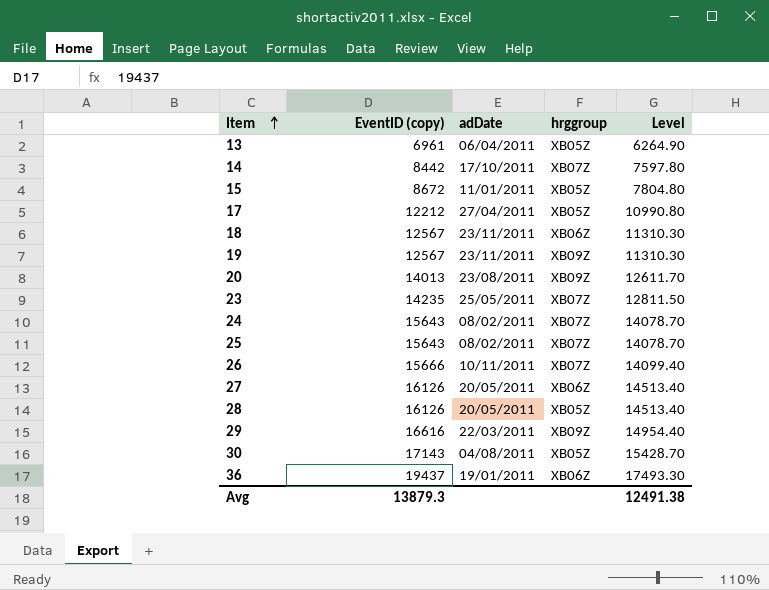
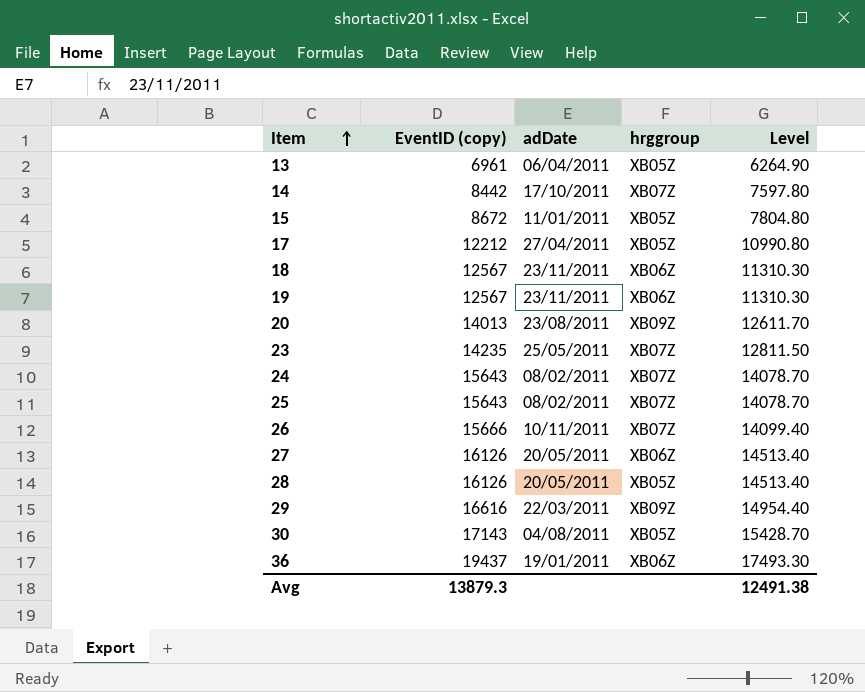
19 | hrggroup: XB09Z -> XB06Z

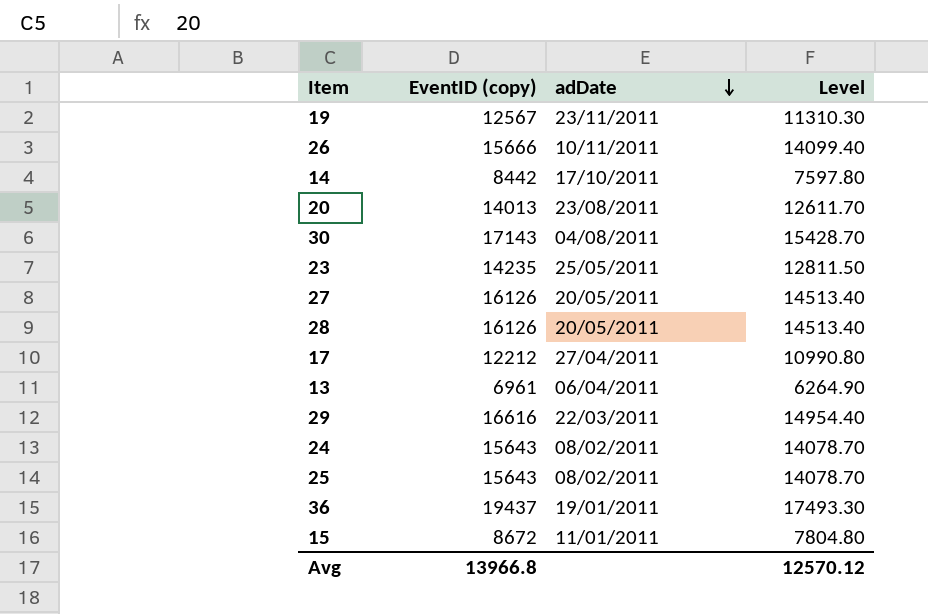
row order: Item ascending -> adDate descending
column hrggroup | position: 4 -> none
row 18: 12567 | 23/11/2011 | XB06Z | 11310.30 -> none
Avg | EventID (copy): 13879.3 -> 13966.8
Avg | Level: 12491.38 -> 12570.12

